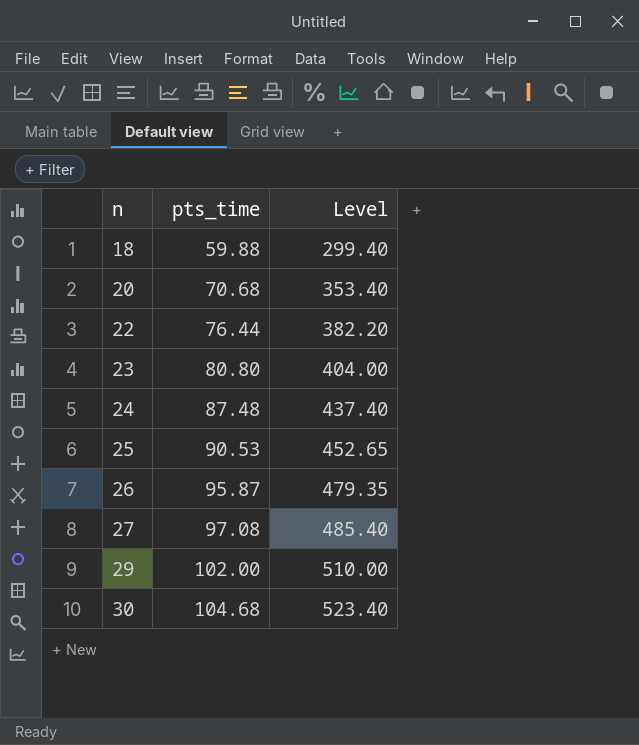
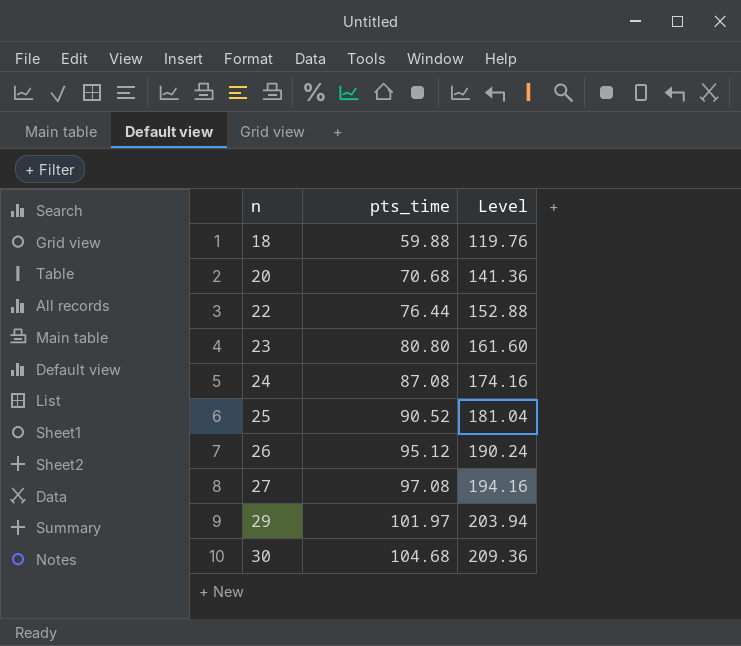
column Level | formula: [pts_time] * 5 -> [pts_time] * 2
24 | pts_time: 87.48 -> 87.08
25 | pts_time: 90.53 -> 90.52
26 | pts_time: 95.87 -> 95.12
29 | pts_time: 102.00 -> 101.97

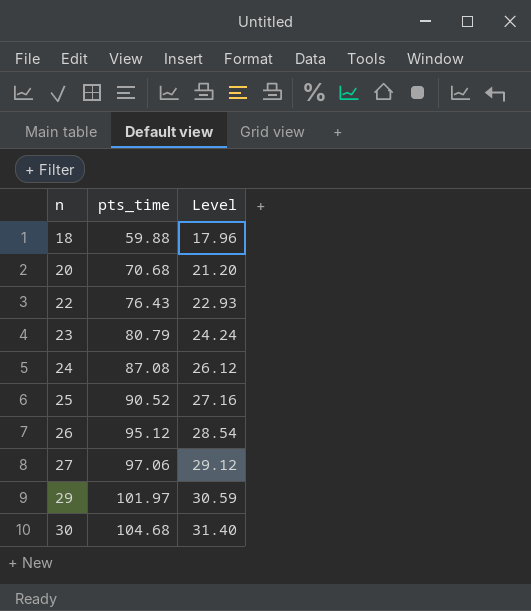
column Level | formula: [pts_time] * 2 -> [pts_time] * 0.3
22 | pts_time: 76.44 -> 76.43
23 | pts_time: 80.80 -> 80.79
27 | pts_time: 97.08 -> 97.06

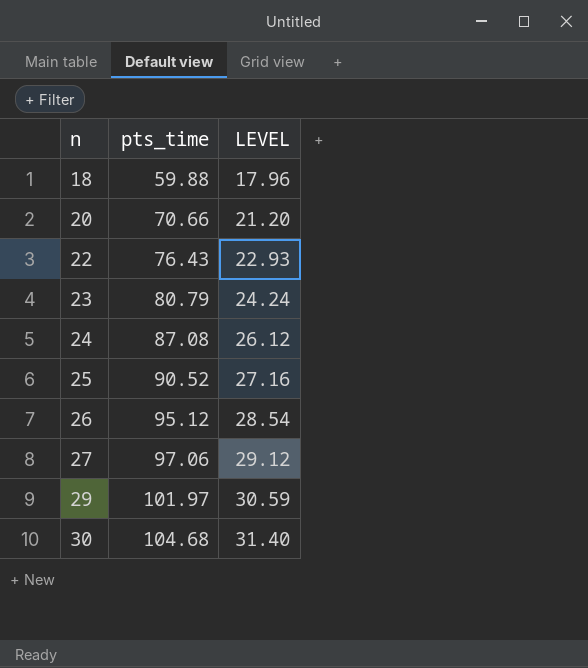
column name: Level -> LEVEL
20 | pts_time: 70.68 -> 70.66

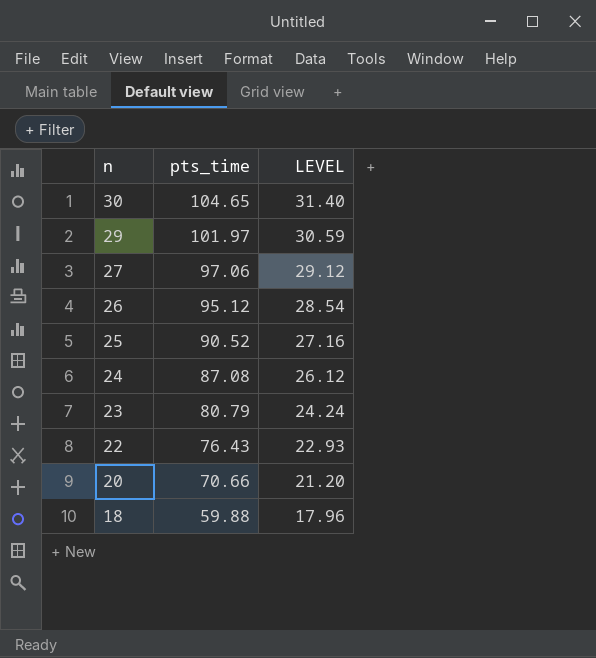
row order: n ascending -> n descending
30 | pts_time: 104.68 -> 104.65

